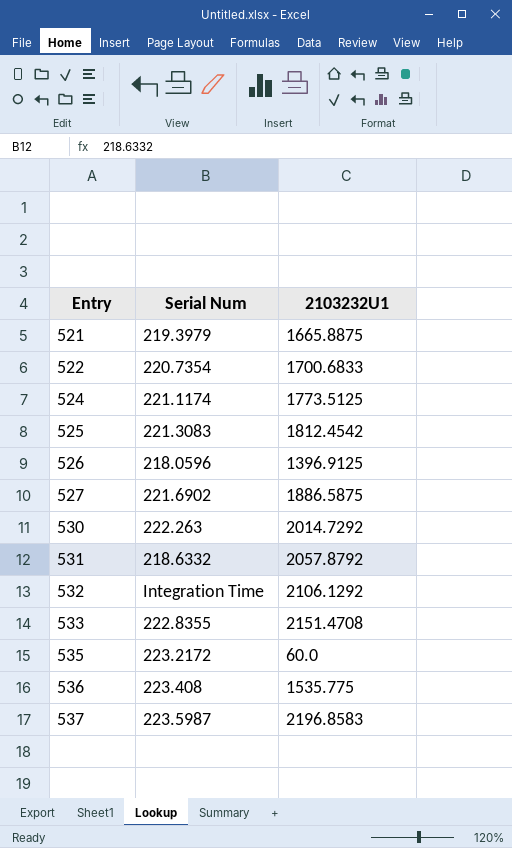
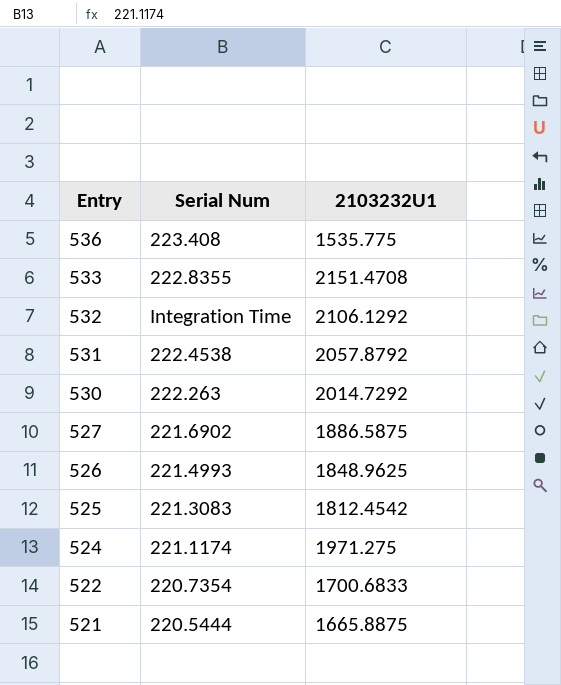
row order: Entry ascending -> Entry descending
row 535: 223.2172 | 60.0 -> none
row 537: 223.5987 | 2196.8583 -> none
531 | Serial Num: 218.6332 -> 222.4538
526 | Serial Num: 218.0596 -> 221.4993
526 | 2103232U1: 1396.9125 -> 1848.9625
524 | 2103232U1: 1773.5125 -> 1971.275
521 | Serial Num: 219.3979 -> 220.5444

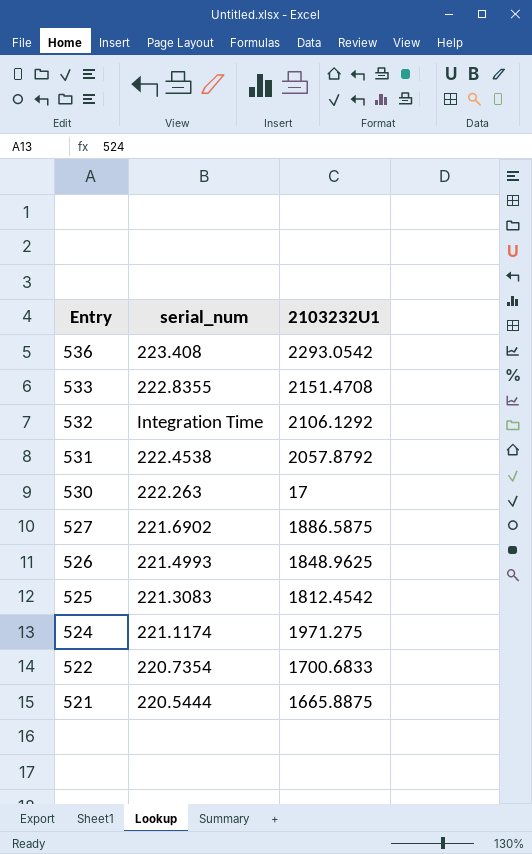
column name: Serial Num -> serial_num
536 | 2103232U1: 1535.775 -> 2293.0542
530 | 2103232U1: 2014.7292 -> 17

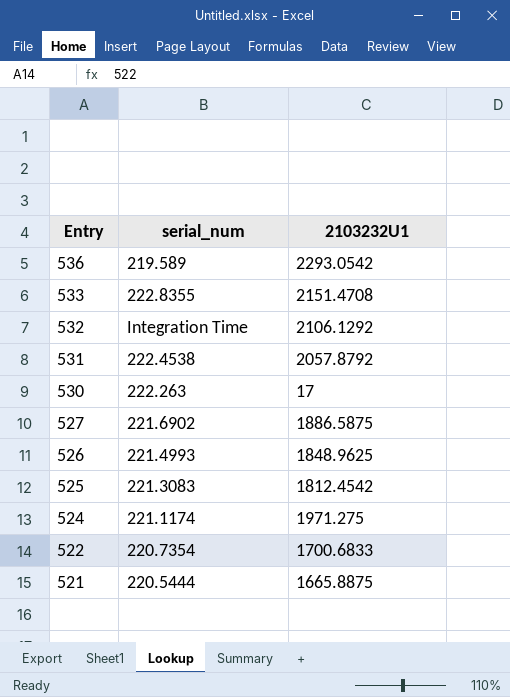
536 | serial_num: 223.408 -> 219.589

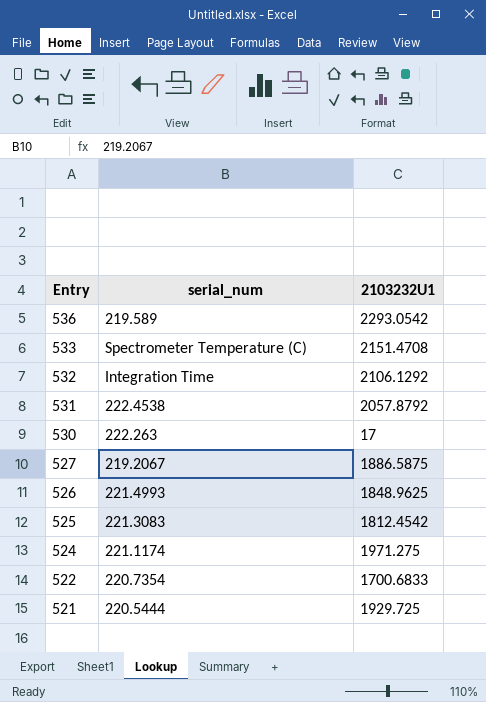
533 | serial_num: 222.8355 -> Spectrometer Temperature (C)
527 | serial_num: 221.6902 -> 219.2067
521 | 2103232U1: 1665.8875 -> 1929.725

